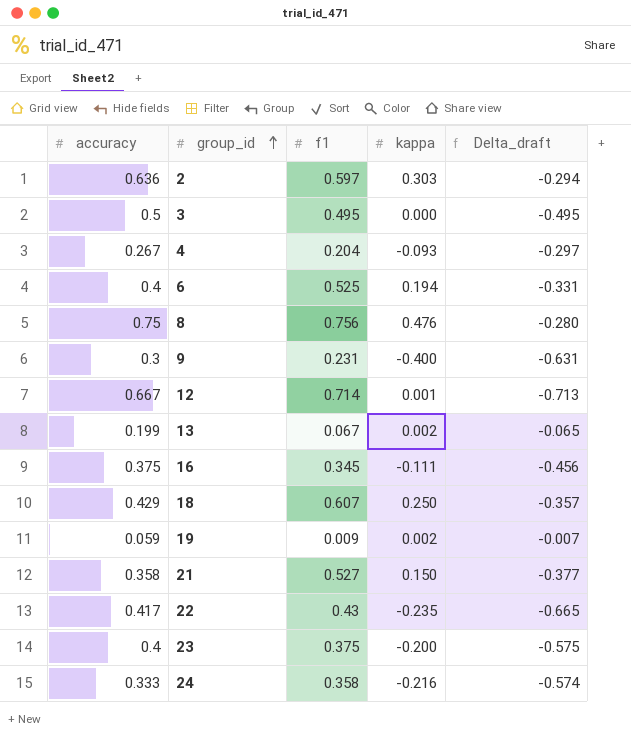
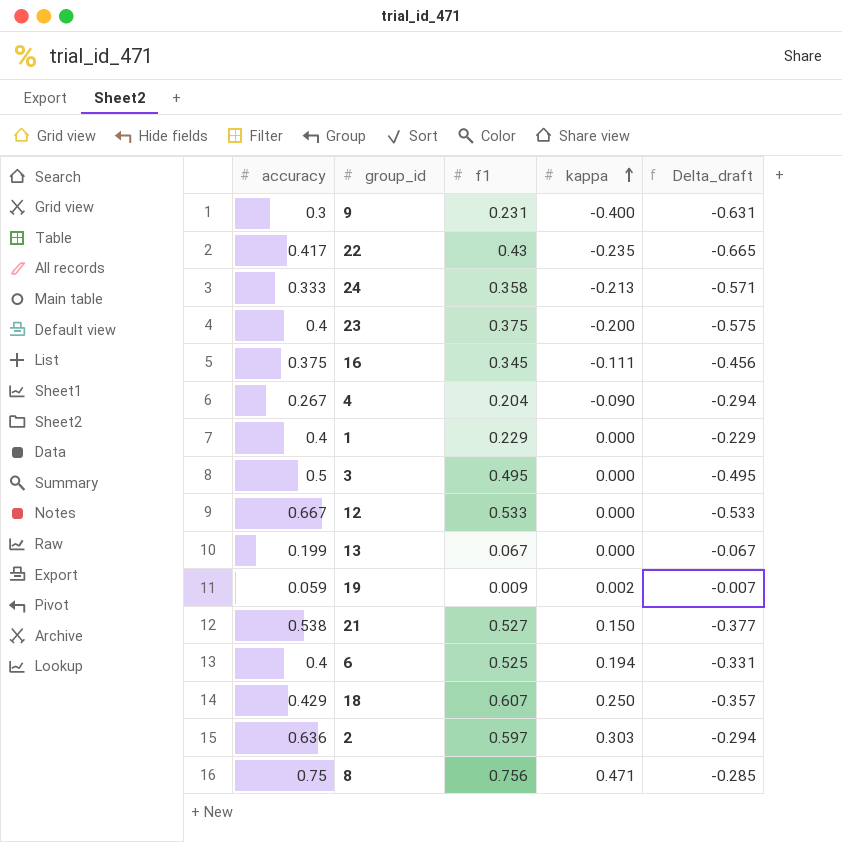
row order: group_id ascending -> kappa ascending
24 | kappa: -0.216 -> -0.213
24 | Delta_draft: -0.574 -> -0.571
4 | kappa: -0.093 -> -0.090
4 | Delta_draft: -0.297 -> -0.294
row 1: none -> 0.4 | 0.229 | 0.000 | -0.229
12 | f1: 0.714 -> 0.533
12 | kappa: 0.001 -> 0.000
12 | Delta_draft: -0.713 -> -0.533
13 | kappa: 0.002 -> 0.000
13 | Delta_draft: -0.065 -> -0.067
21 | accuracy: 0.358 -> 0.538
8 | kappa: 0.476 -> 0.471
8 | Delta_draft: -0.280 -> -0.285

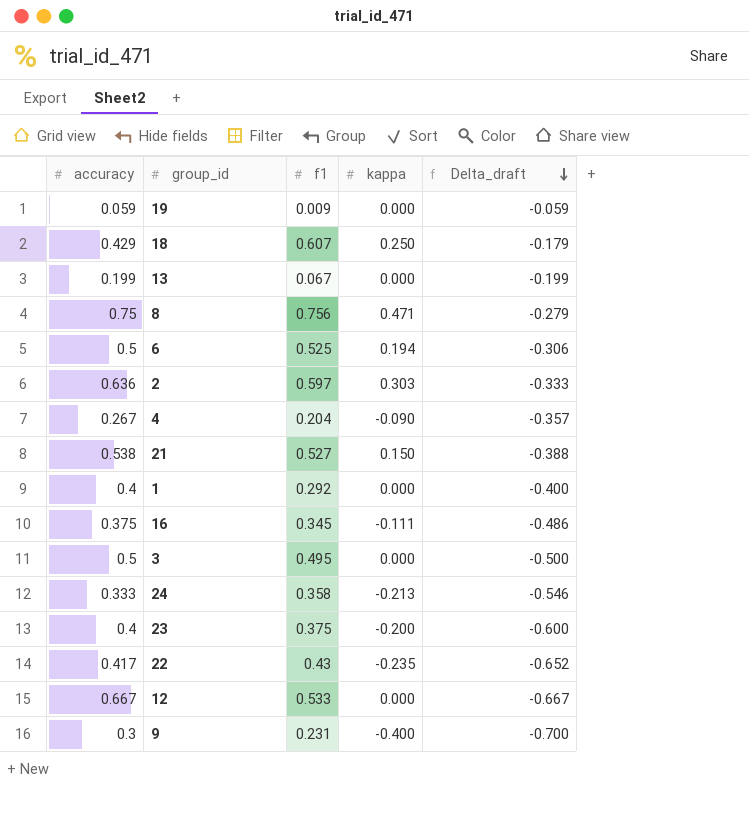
row order: kappa ascending -> Delta_draft descending
column Delta_draft | formula: [kappa] - [f1] -> [kappa] - [accuracy]
19 | kappa: 0.002 -> 0.000
6 | accuracy: 0.4 -> 0.5
1 | f1: 0.229 -> 0.292

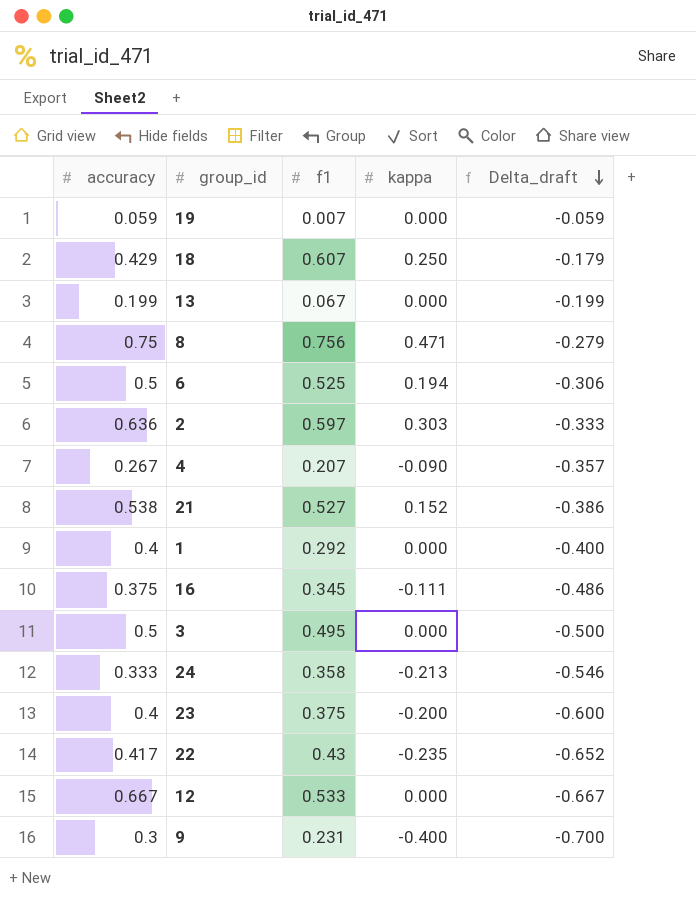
19 | f1: 0.009 -> 0.007
4 | f1: 0.204 -> 0.207
21 | kappa: 0.150 -> 0.152
21 | Delta_draft: -0.388 -> -0.386

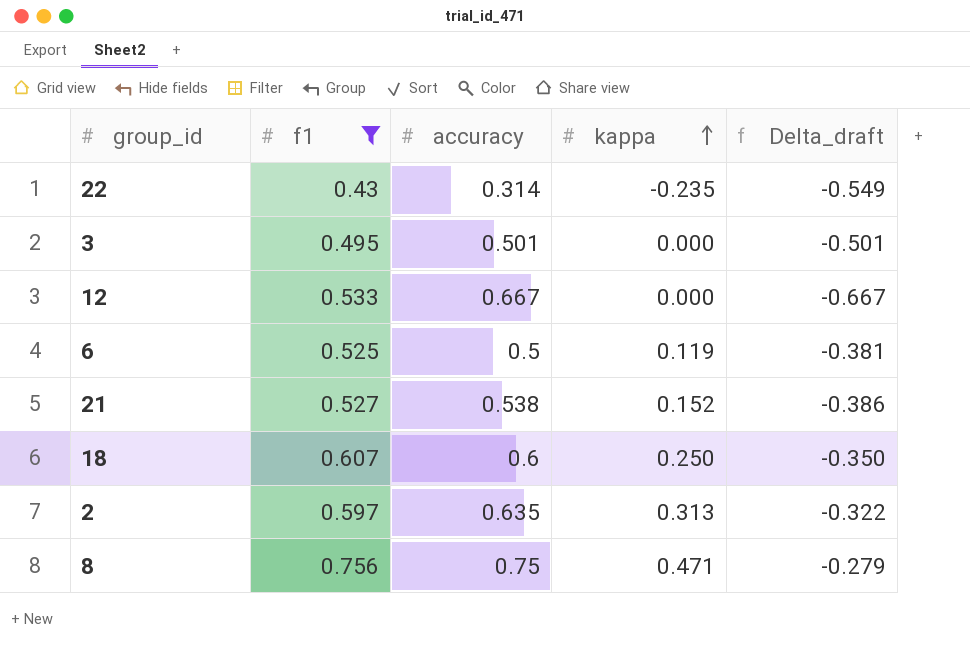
filter: none -> f1 >= 0.43
row order: Delta_draft descending -> kappa ascending
column accuracy | position: 1 -> 3
22 | accuracy: 0.417 -> 0.314
22 | Delta_draft: -0.652 -> -0.549
3 | accuracy: 0.5 -> 0.501
3 | Delta_draft: -0.500 -> -0.501
6 | kappa: 0.194 -> 0.119
6 | Delta_draft: -0.306 -> -0.381
18 | accuracy: 0.429 -> 0.6
18 | Delta_draft: -0.179 -> -0.350
2 | accuracy: 0.636 -> 0.635
2 | kappa: 0.303 -> 0.313
2 | Delta_draft: -0.333 -> -0.322

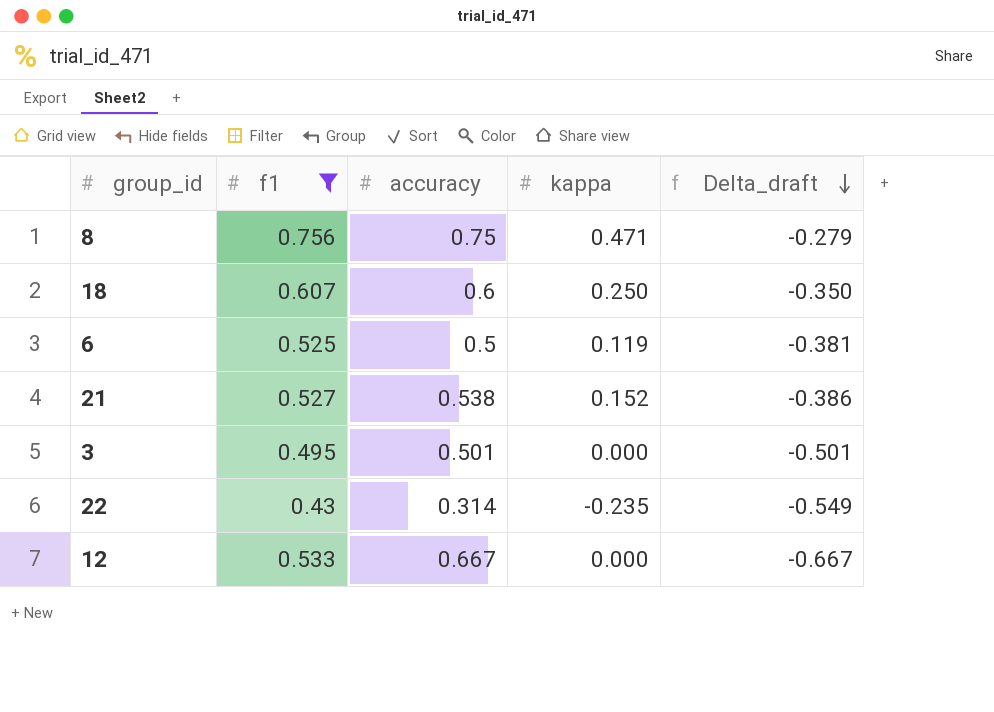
row order: kappa ascending -> Delta_draft descending
row 2: 0.597 | 0.635 | 0.313 | -0.322 -> none

